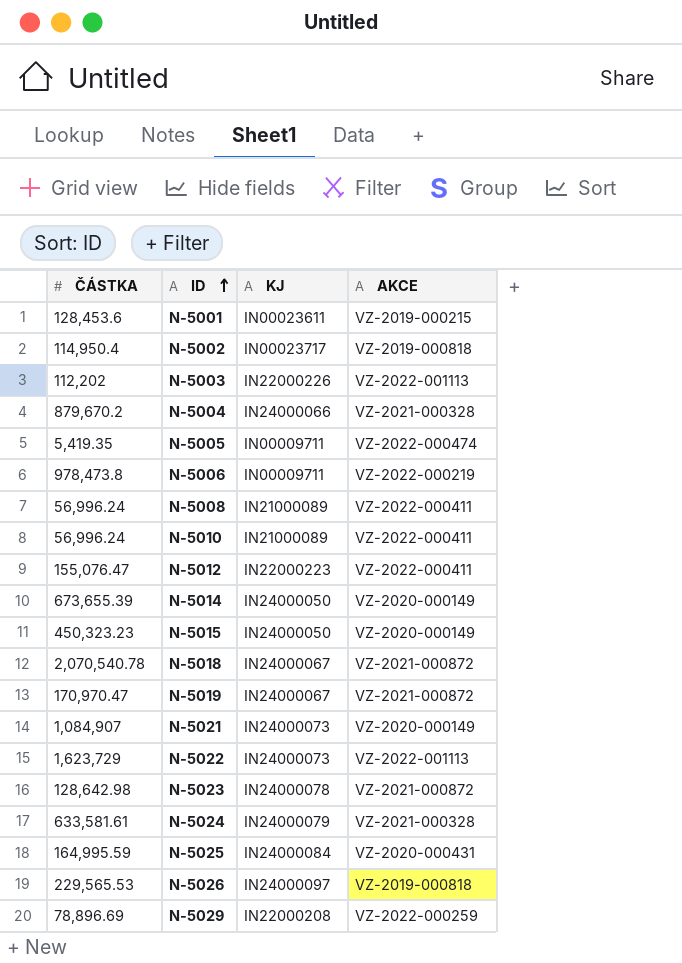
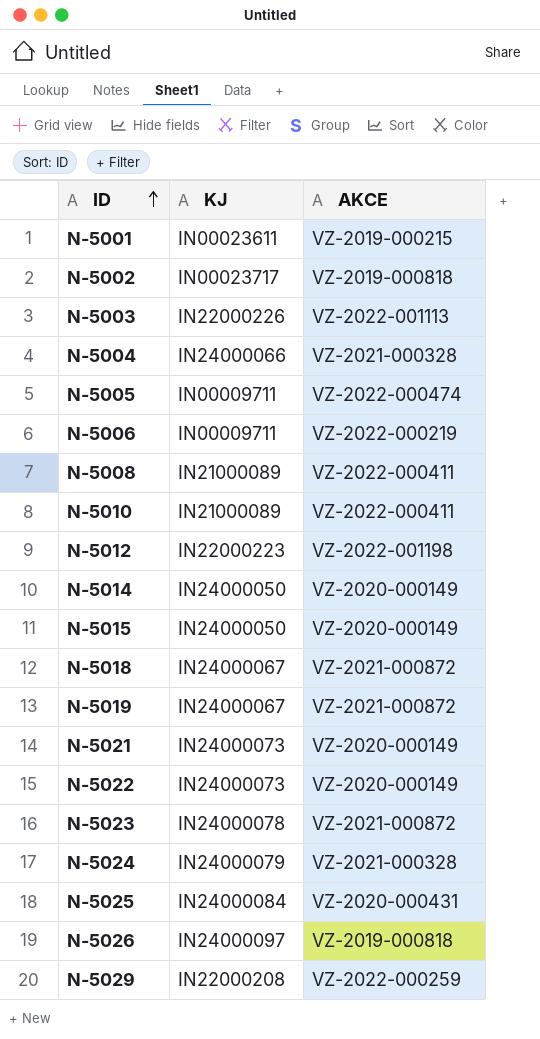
column ČÁSTKA | position: 1 -> none
N-5012 | AKCE: VZ-2022-000411 -> VZ-2022-001198
N-5022 | AKCE: VZ-2022-001113 -> VZ-2020-000149

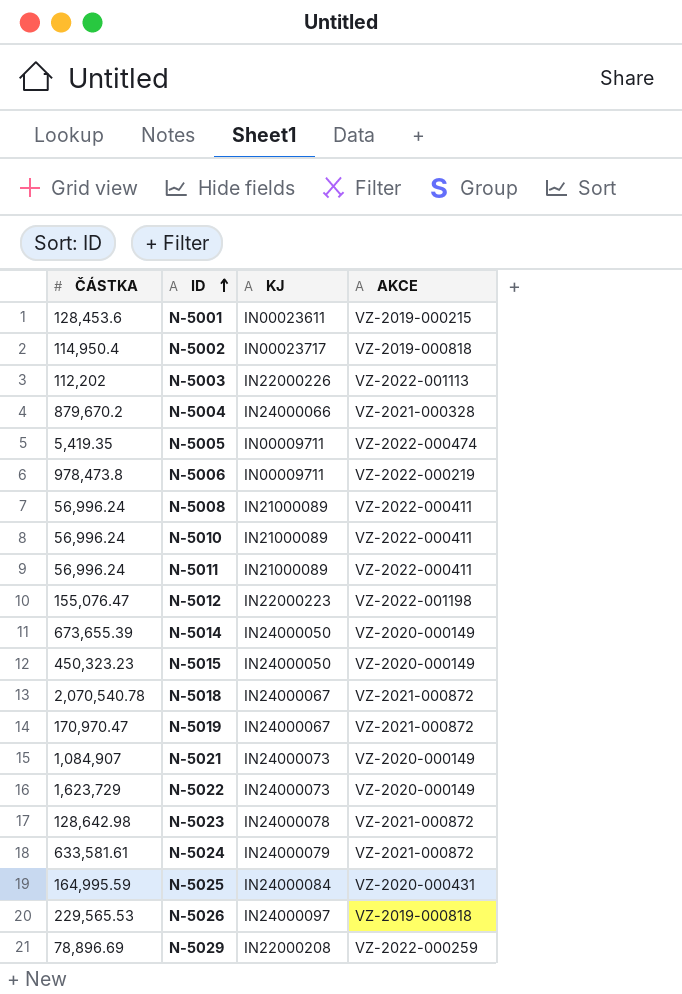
column ČÁSTKA | position: none -> 1
row N-5011: none -> 56,996.24 | IN21000089 | VZ-2022-000411
N-5024 | AKCE: VZ-2021-000328 -> VZ-2021-000872

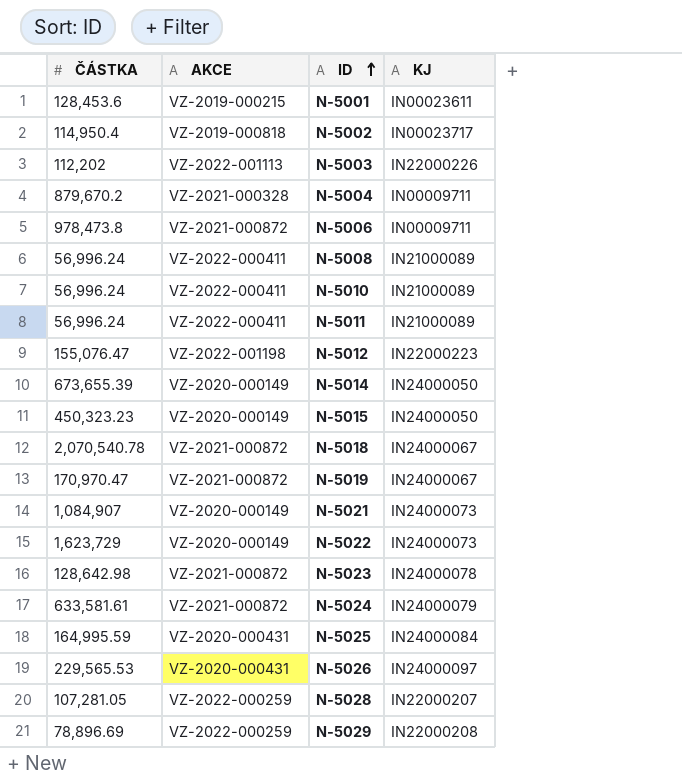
column AKCE | position: 4 -> 2
row N-5005: 5,419.35 | IN00009711 | VZ-2022-000474 -> none
N-5004 | KJ: IN24000066 -> IN00009711
N-5006 | AKCE: VZ-2022-000219 -> VZ-2021-000872
N-5026 | AKCE: VZ-2019-000818 -> VZ-2020-000431
row N-5028: none -> 107,281.05 | VZ-2022-000259 | IN22000207

